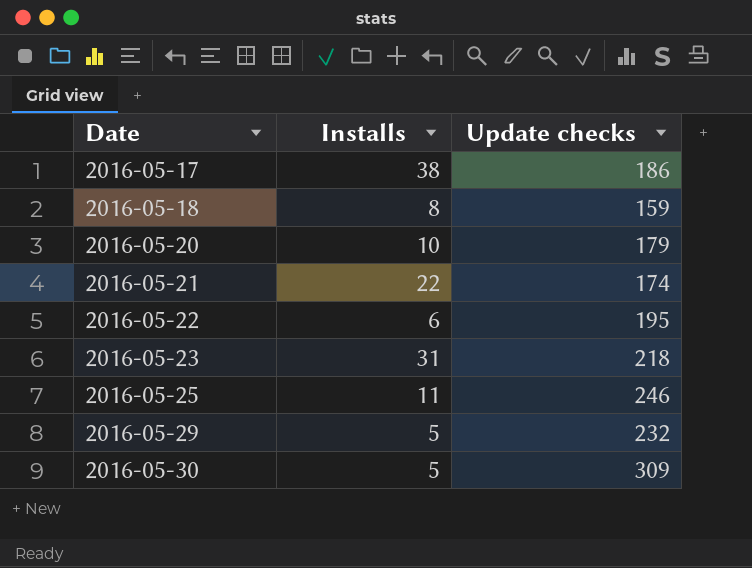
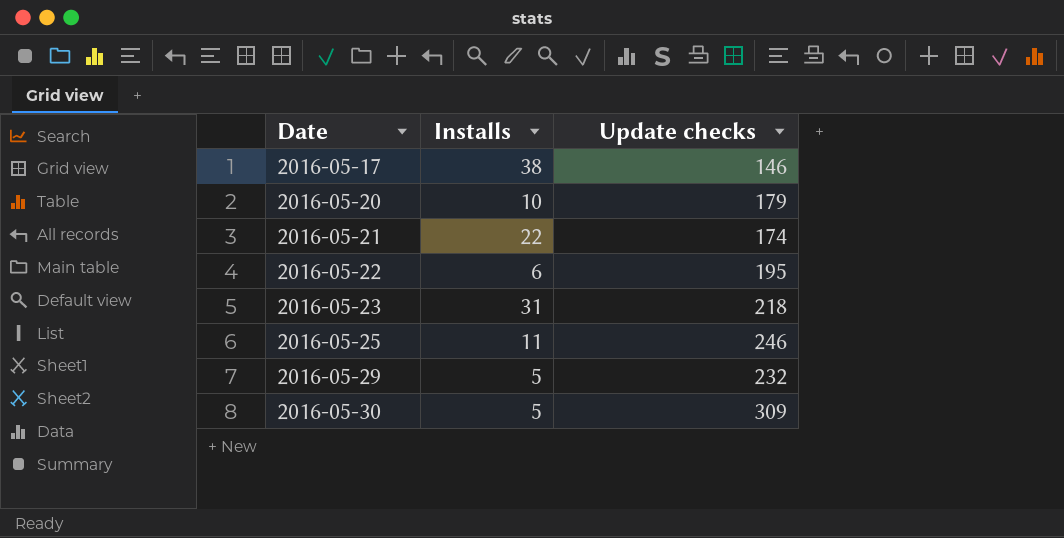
row 2016-05-18: 8 | 159 -> none
2016-05-17 | Update checks: 186 -> 146

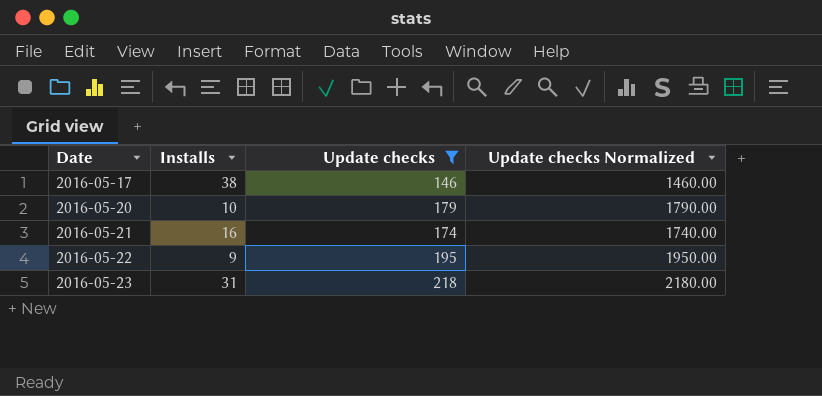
filter: none -> Update checks <= 218
column Update checks Normalized | formula: none -> [Update checks] * 10
2016-05-21 | Installs: 22 -> 16
2016-05-22 | Installs: 6 -> 9

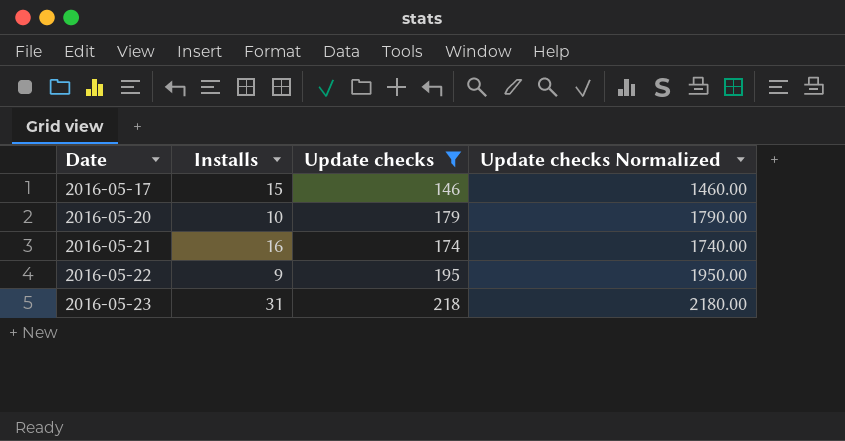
2016-05-17 | Installs: 38 -> 15

